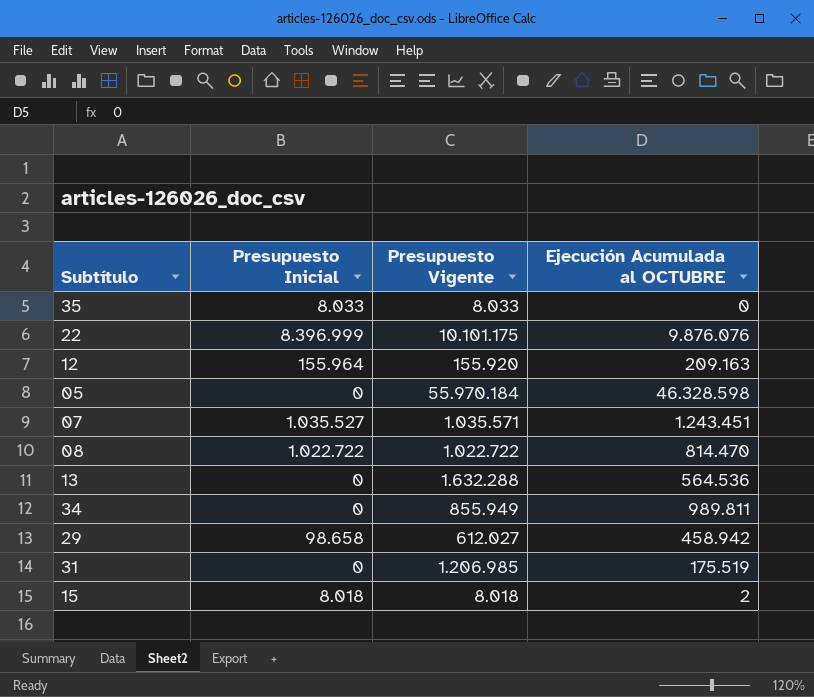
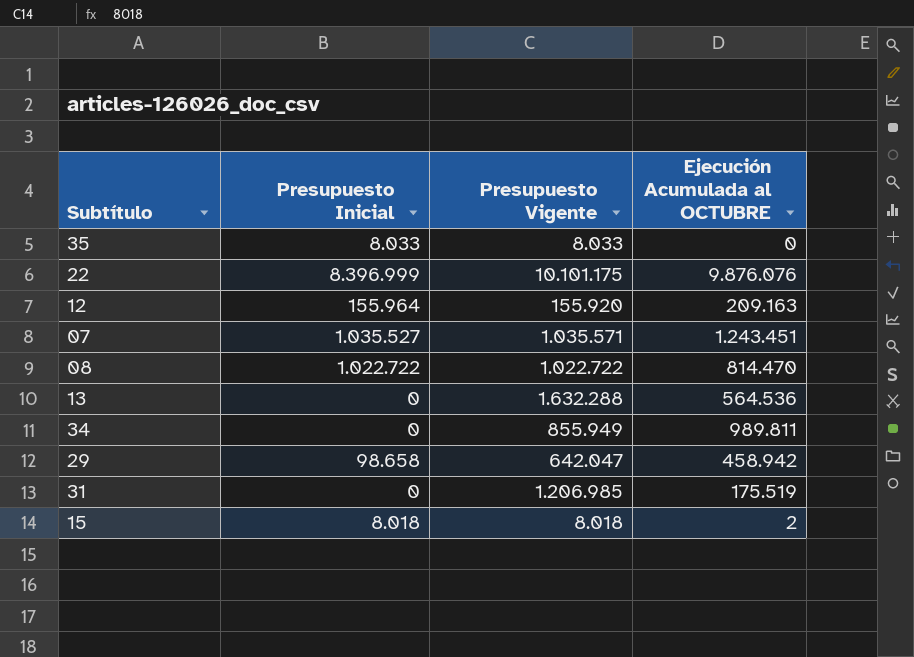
row 05: 0 | 55.970.184 | 46.328.598 -> none
29 | Presupuesto Vigente: 612.027 -> 642.047

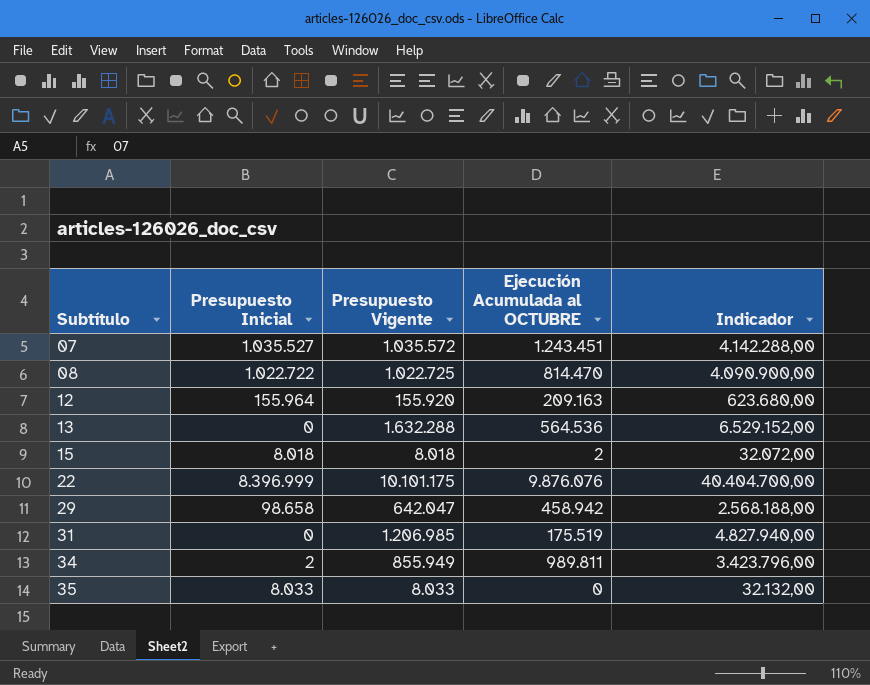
row order: none -> Subtítulo ascending
column Indicador | formula: none -> [Presupuesto Vigente] * 4
07 | Presupuesto Vigente: 1.035.571 -> 1.035.572
08 | Presupuesto Vigente: 1.022.722 -> 1.022.725
34 | Presupuesto Inicial: 0 -> 2

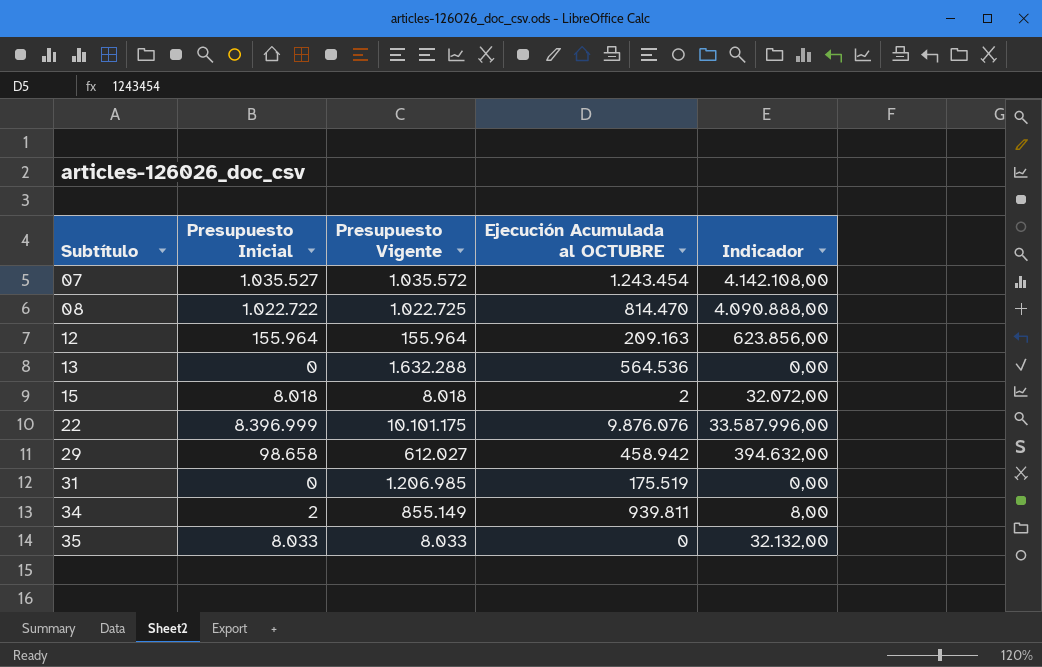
column Indicador | formula: [Presupuesto Vigente] * 4 -> [Presupuesto Inicial] * 4
07 | Ejecución Acumulada al OCTUBRE: 1.243.451 -> 1.243.454
12 | Presupuesto Vigente: 155.920 -> 155.964
29 | Presupuesto Vigente: 642.047 -> 612.027
34 | Presupuesto Vigente: 855.949 -> 855.149
34 | Ejecución Acumulada al OCTUBRE: 989.811 -> 939.811

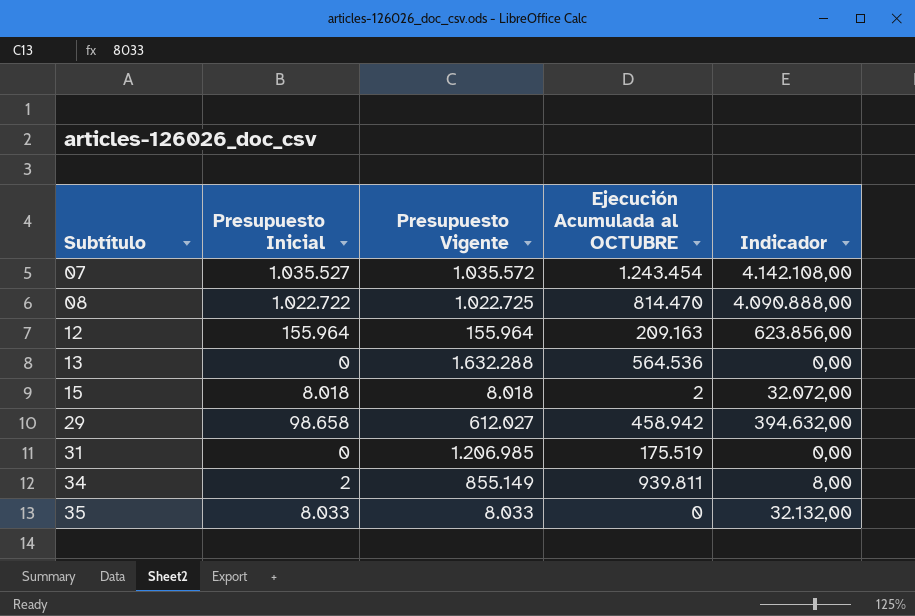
row 22: 8.396.999 | 10.101.175 | 9.876.076 | 33.587.996,00 -> none

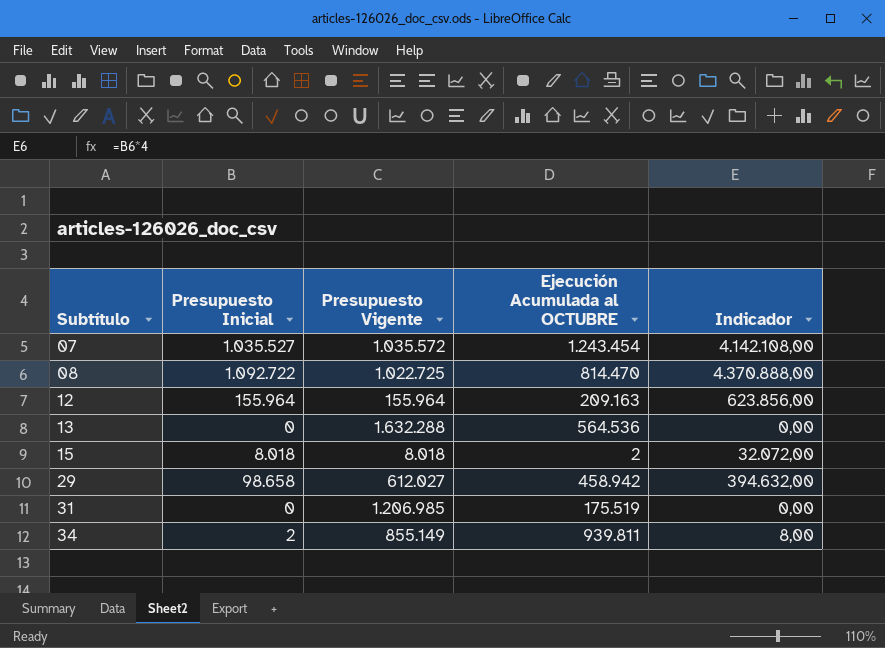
row 35: 8.033 | 8.033 | 0 | 32.132,00 -> none
08 | Presupuesto Inicial: 1.022.722 -> 1.092.722
08 | Indicador: 4.090.888,00 -> 4.370.888,00

